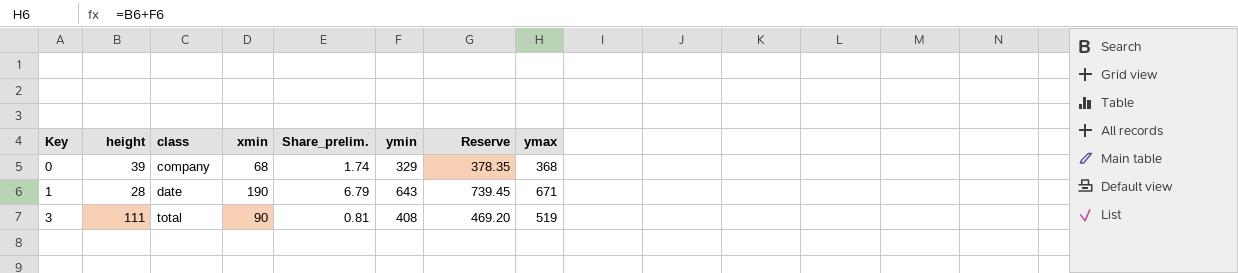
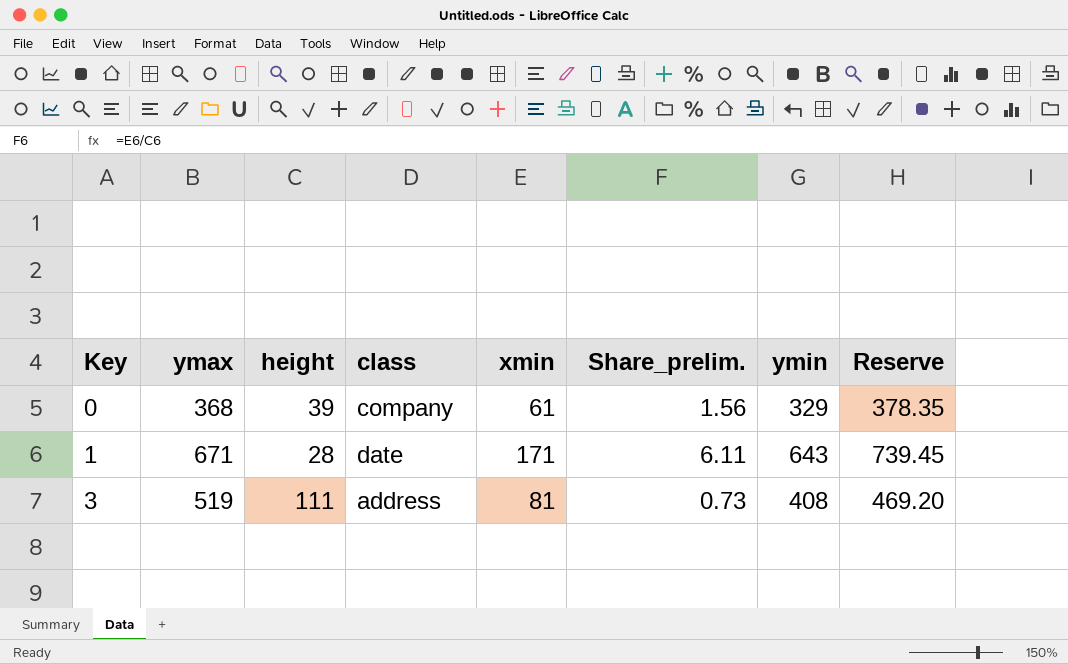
column ymax | position: 8 -> 2
0 | xmin: 68 -> 61
0 | Share_prelim.: 1.74 -> 1.56
1 | xmin: 190 -> 171
1 | Share_prelim.: 6.79 -> 6.11
3 | class: total -> address
3 | xmin: 90 -> 81
3 | Share_prelim.: 0.81 -> 0.73

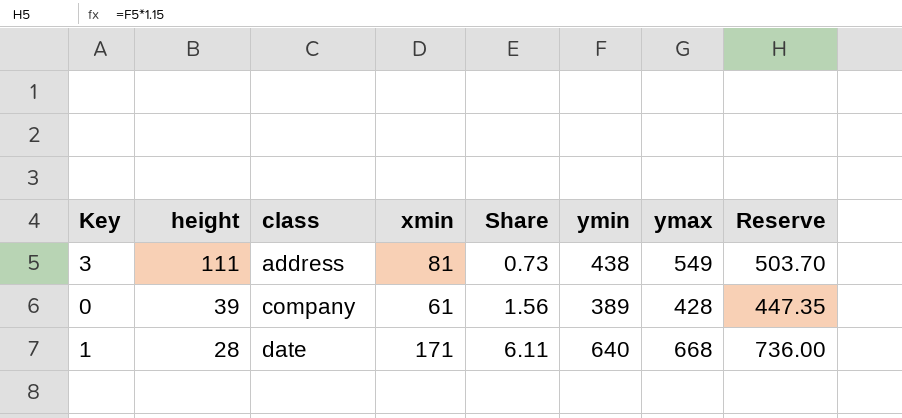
row order: Key ascending -> height descending
column name: Share_prelim. -> Share
column ymax | position: 2 -> 7
3 | ymin: 408 -> 438
3 | ymax: 519 -> 549
3 | Reserve: 469.20 -> 503.70
0 | ymin: 329 -> 389
0 | ymax: 368 -> 428
0 | Reserve: 378.35 -> 447.35
1 | ymin: 643 -> 640
1 | ymax: 671 -> 668
1 | Reserve: 739.45 -> 736.00

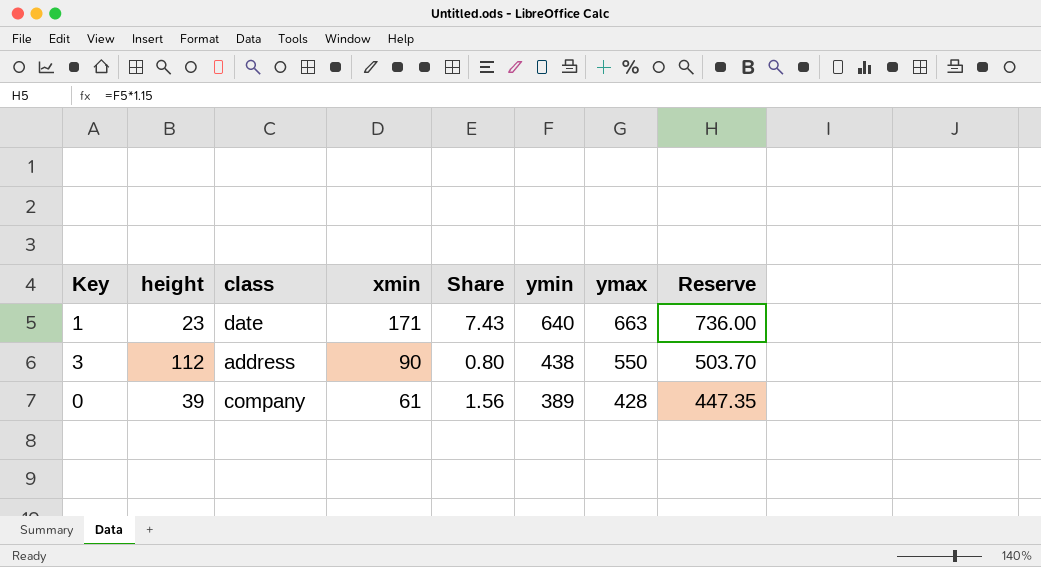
row order: height descending -> xmin descending
1 | height: 28 -> 23
1 | Share: 6.11 -> 7.43
1 | ymax: 668 -> 663
3 | height: 111 -> 112
3 | xmin: 81 -> 90
3 | Share: 0.73 -> 0.80
3 | ymax: 549 -> 550

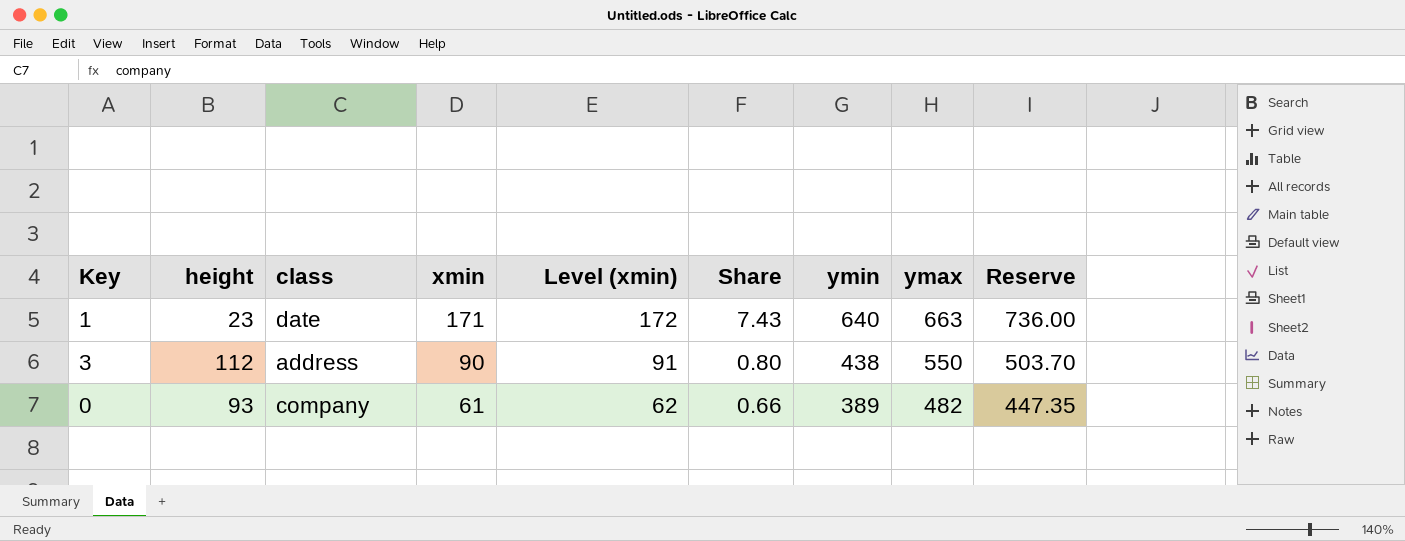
column Level (xmin) | formula: none -> [xmin] + 1
0 | height: 39 -> 93
0 | Share: 1.56 -> 0.66
0 | ymax: 428 -> 482

